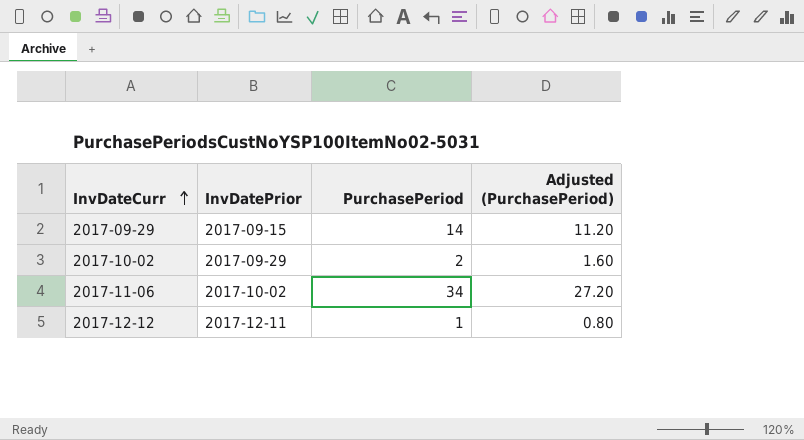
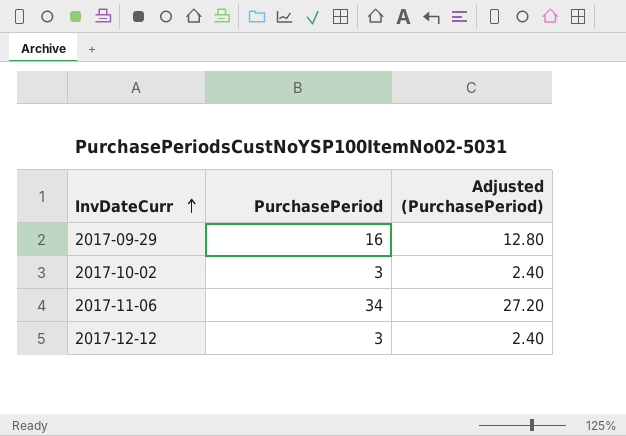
column InvDatePrior | position: 2 -> none
2017-09-29 | PurchasePeriod: 14 -> 16
2017-09-29 | Adjusted (PurchasePeriod): 11.20 -> 12.80
2017-10-02 | PurchasePeriod: 2 -> 3
2017-10-02 | Adjusted (PurchasePeriod): 1.60 -> 2.40
2017-12-12 | PurchasePeriod: 1 -> 3
2017-12-12 | Adjusted (PurchasePeriod): 0.80 -> 2.40

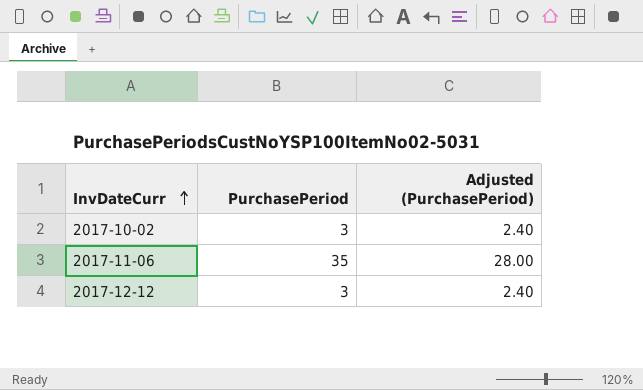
row 2017-09-29: 16 | 12.80 -> none
2017-11-06 | PurchasePeriod: 34 -> 35
2017-11-06 | Adjusted (PurchasePeriod): 27.20 -> 28.00

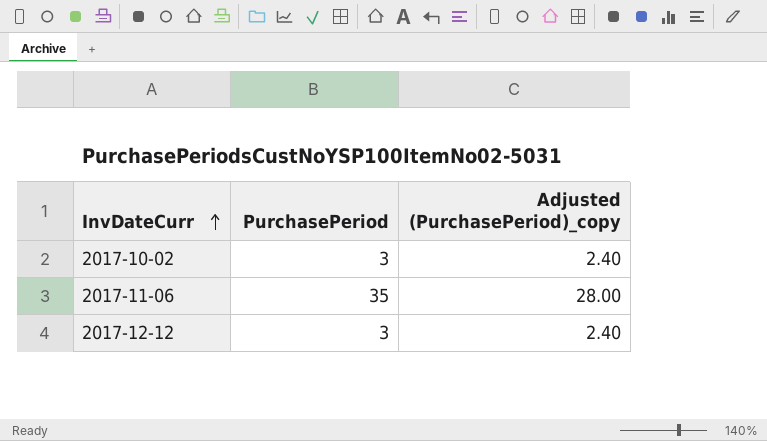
column name: Adjusted (PurchasePeriod) -> Adjusted (PurchasePeriod)_copy

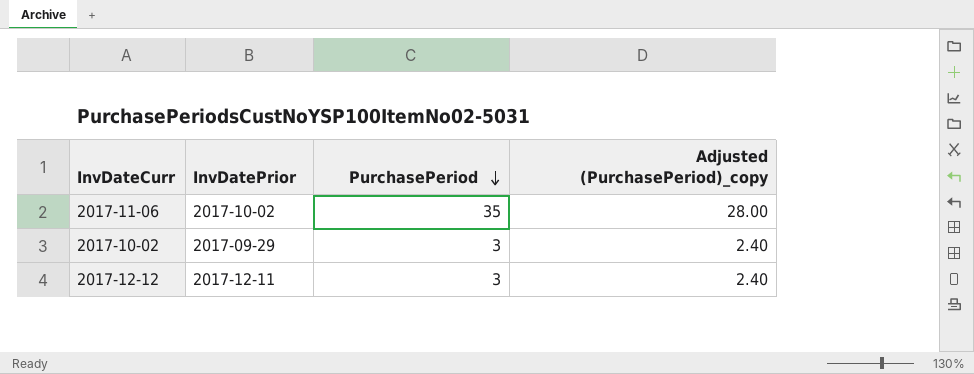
row order: InvDateCurr ascending -> PurchasePeriod descending
column InvDatePrior | position: none -> 2

